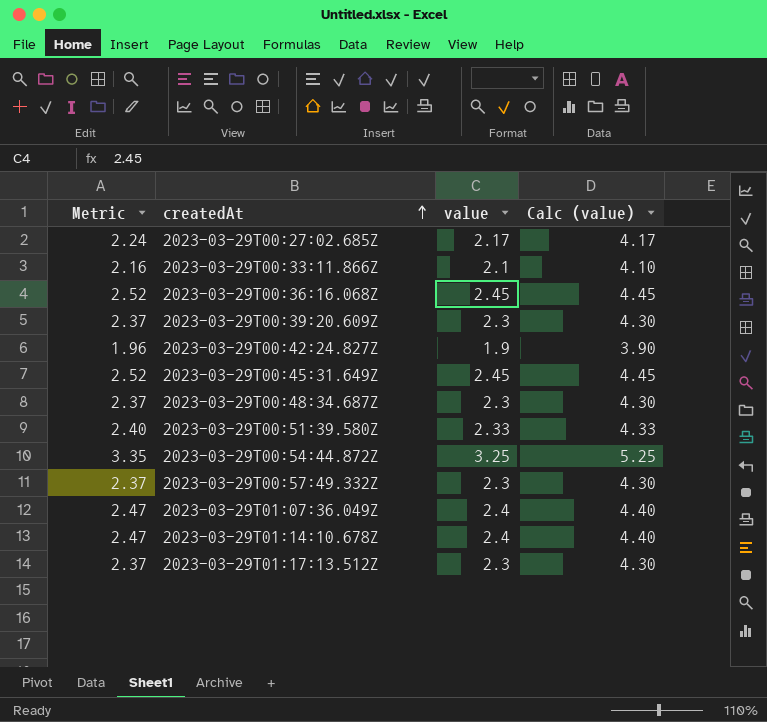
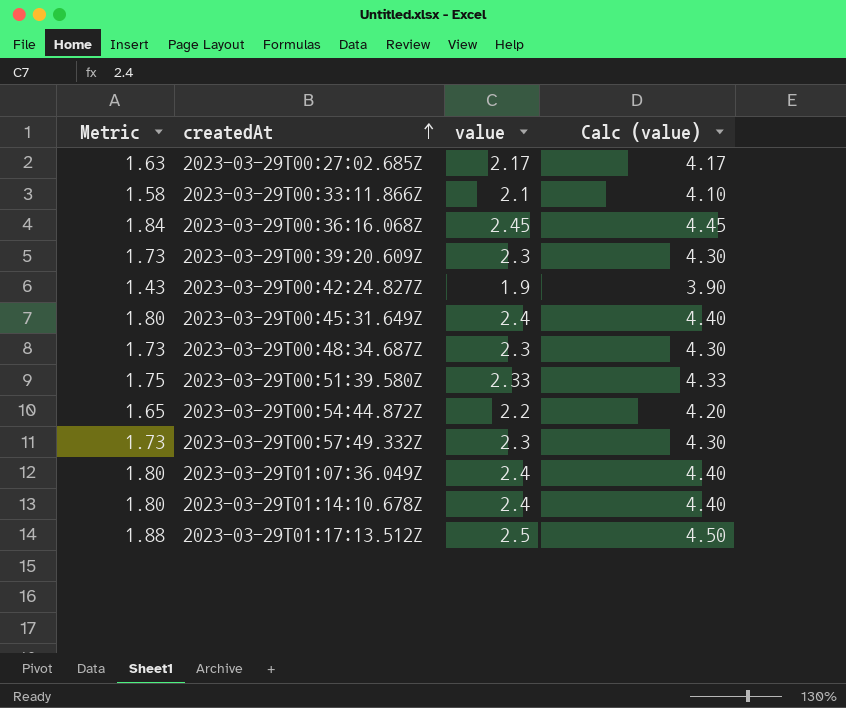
column Metric | formula: [value] * 1.03 -> [value] * 0.75
2023-03-29T00:45:31.649Z | value: 2.45 -> 2.4
2023-03-29T00:45:31.649Z | Calc (value): 4.45 -> 4.40
2023-03-29T00:54:44.872Z | value: 3.25 -> 2.2
2023-03-29T00:54:44.872Z | Calc (value): 5.25 -> 4.20
2023-03-29T01:17:13.512Z | value: 2.3 -> 2.5
2023-03-29T01:17:13.512Z | Calc (value): 4.30 -> 4.50

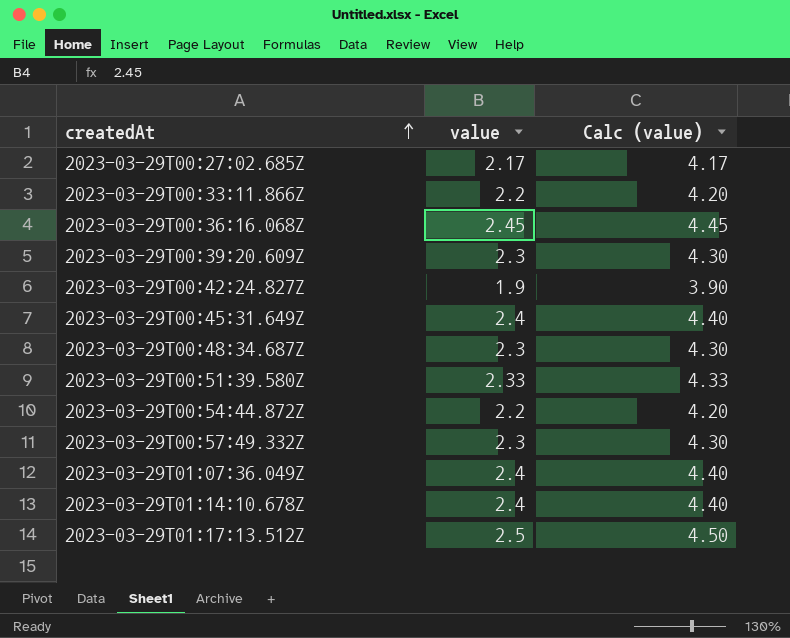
column Metric | formula: [value] * 0.75 -> none
2023-03-29T00:33:11.866Z | value: 2.1 -> 2.2
2023-03-29T00:33:11.866Z | Calc (value): 4.10 -> 4.20

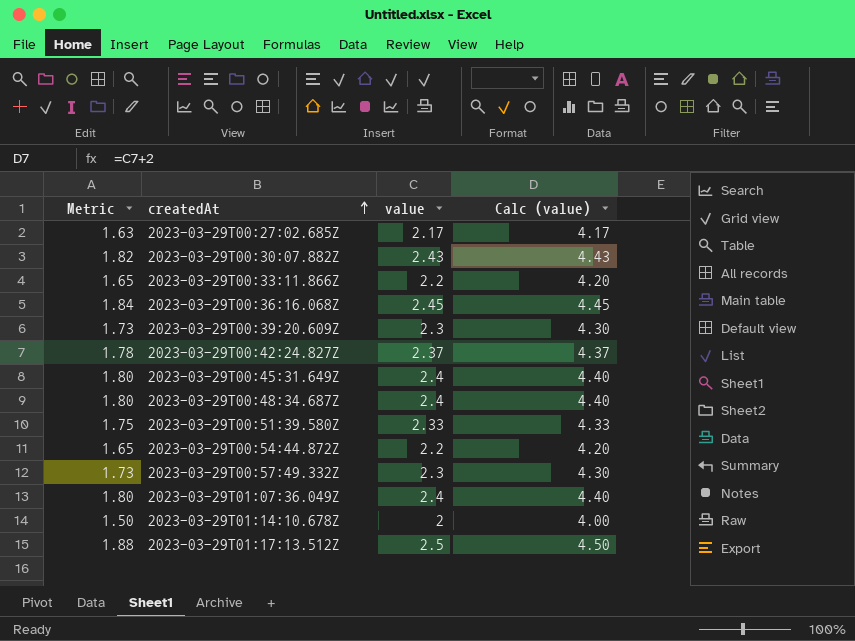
column Metric | formula: none -> [value] * 0.75
row 2023-03-29T00:30:07.882Z: none -> 1.82 | 2.43 | 4.43
2023-03-29T00:42:24.827Z | value: 1.9 -> 2.37
2023-03-29T00:42:24.827Z | Calc (value): 3.90 -> 4.37
2023-03-29T00:48:34.687Z | value: 2.3 -> 2.4
2023-03-29T00:48:34.687Z | Calc (value): 4.30 -> 4.40
2023-03-29T01:14:10.678Z | value: 2.4 -> 2
2023-03-29T01:14:10.678Z | Calc (value): 4.40 -> 4.00

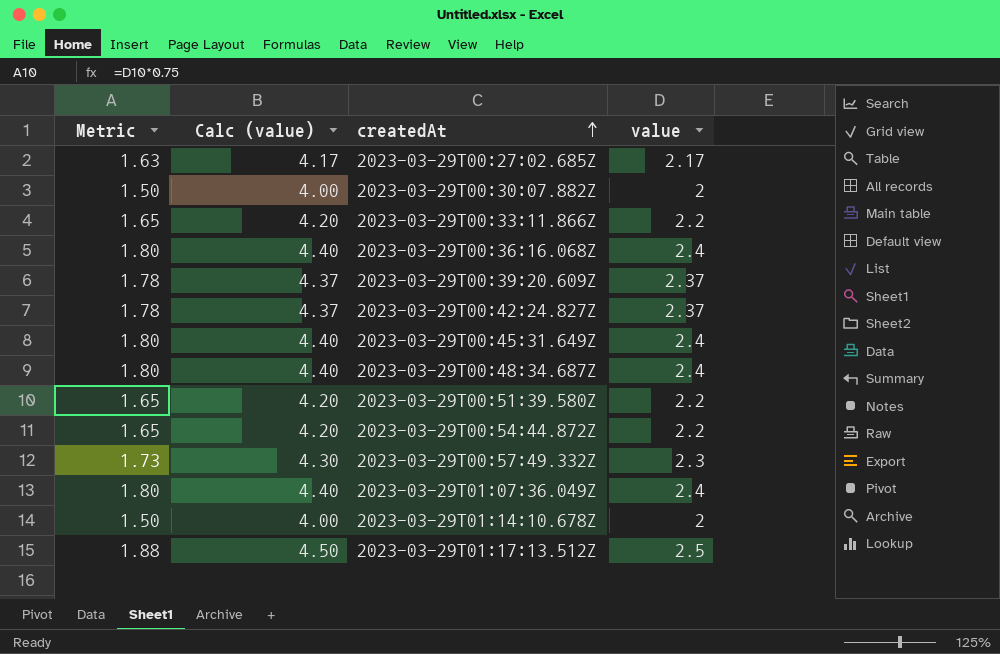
column Calc (value) | position: 4 -> 2
2023-03-29T00:30:07.882Z | Metric: 1.82 -> 1.50
2023-03-29T00:30:07.882Z | Calc (value): 4.43 -> 4.00
2023-03-29T00:30:07.882Z | value: 2.43 -> 2
2023-03-29T00:36:16.068Z | Metric: 1.84 -> 1.80
2023-03-29T00:36:16.068Z | Calc (value): 4.45 -> 4.40
2023-03-29T00:36:16.068Z | value: 2.45 -> 2.4
2023-03-29T00:39:20.609Z | Metric: 1.73 -> 1.78
2023-03-29T00:39:20.609Z | Calc (value): 4.30 -> 4.37
2023-03-29T00:39:20.609Z | value: 2.3 -> 2.37
2023-03-29T00:51:39.580Z | Metric: 1.75 -> 1.65
2023-03-29T00:51:39.580Z | Calc (value): 4.33 -> 4.20
2023-03-29T00:51:39.580Z | value: 2.33 -> 2.2

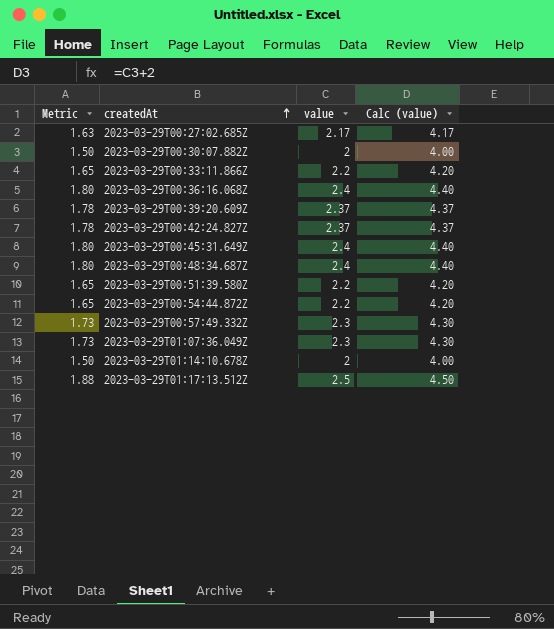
column Calc (value) | position: 2 -> 4
2023-03-29T01:07:36.049Z | Metric: 1.80 -> 1.73
2023-03-29T01:07:36.049Z | value: 2.4 -> 2.3
2023-03-29T01:07:36.049Z | Calc (value): 4.40 -> 4.30

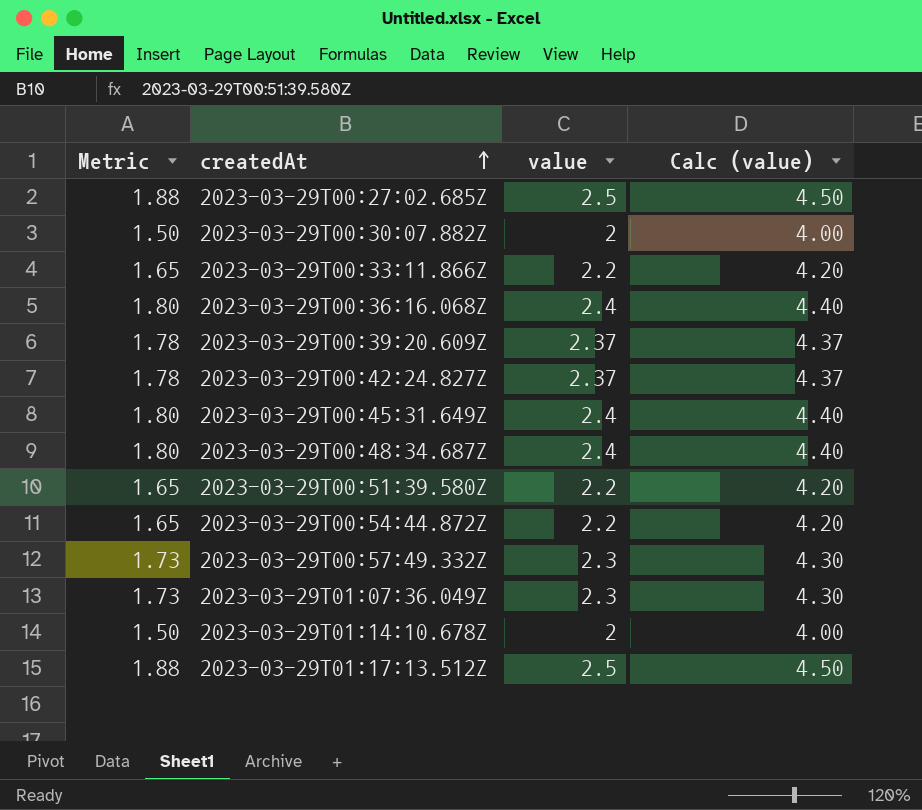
2023-03-29T00:27:02.685Z | Metric: 1.63 -> 1.88
2023-03-29T00:27:02.685Z | value: 2.17 -> 2.5
2023-03-29T00:27:02.685Z | Calc (value): 4.17 -> 4.50

